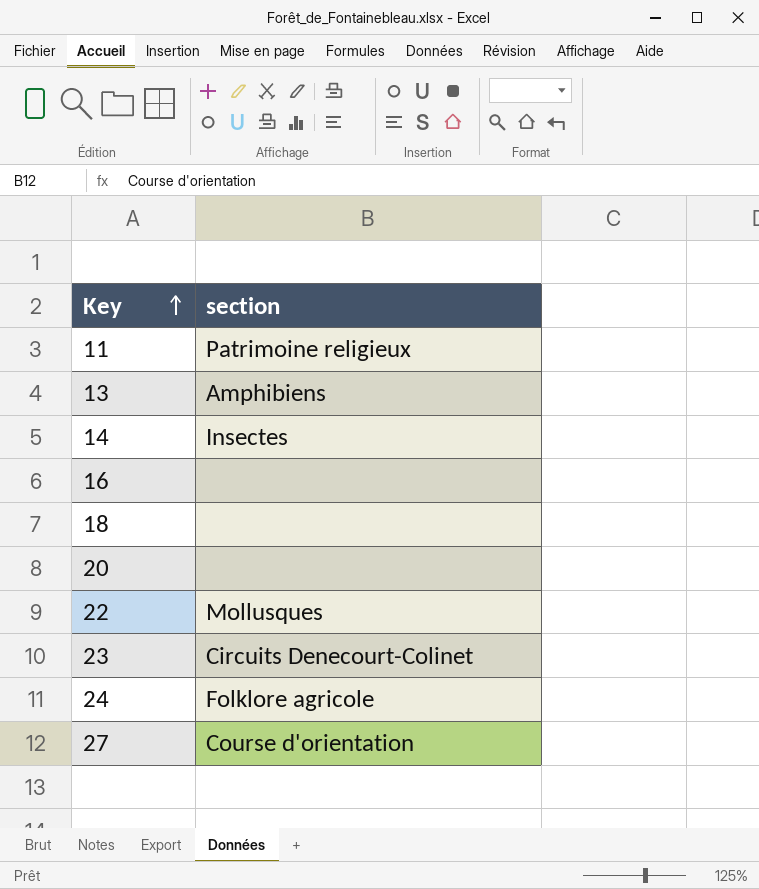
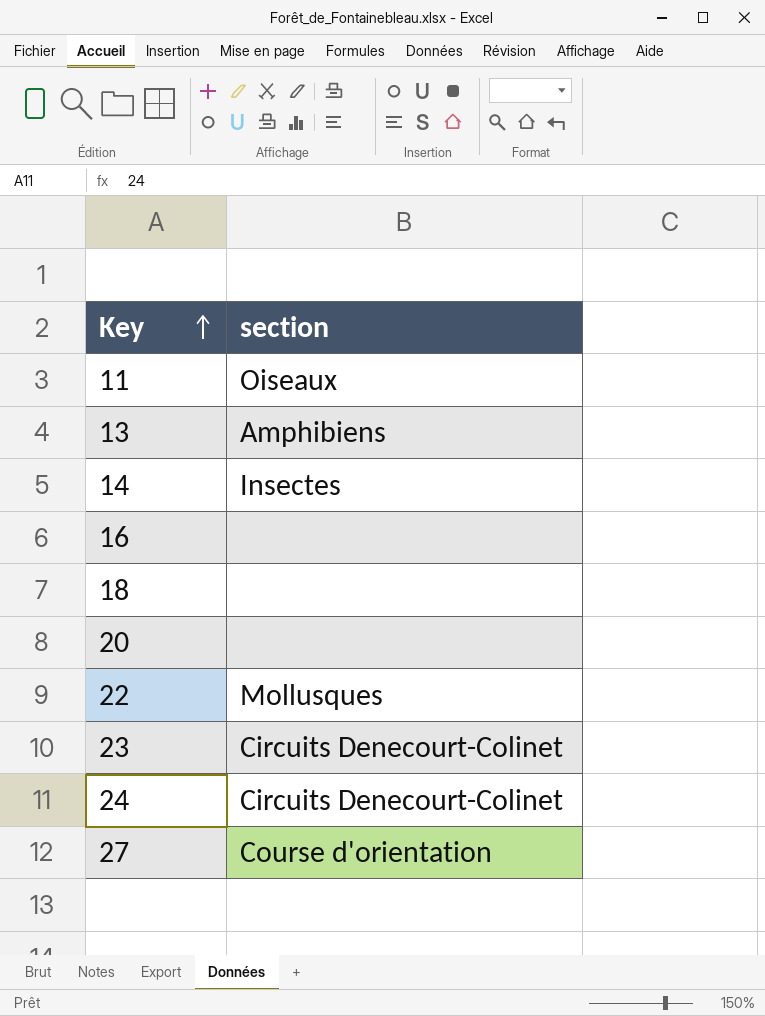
11 | section: Patrimoine religieux -> Oiseaux
24 | section: Folklore agricole -> Circuits Denecourt-Colinet

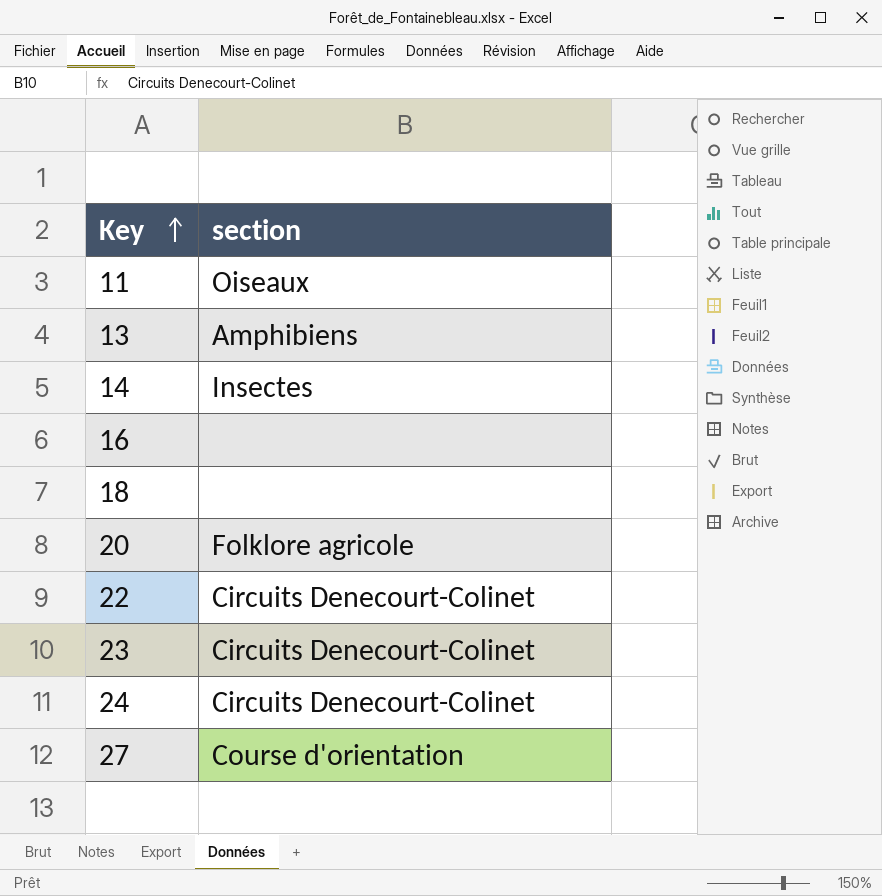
20 | section: none -> Folklore agricole
22 | section: Mollusques -> Circuits Denecourt-Colinet

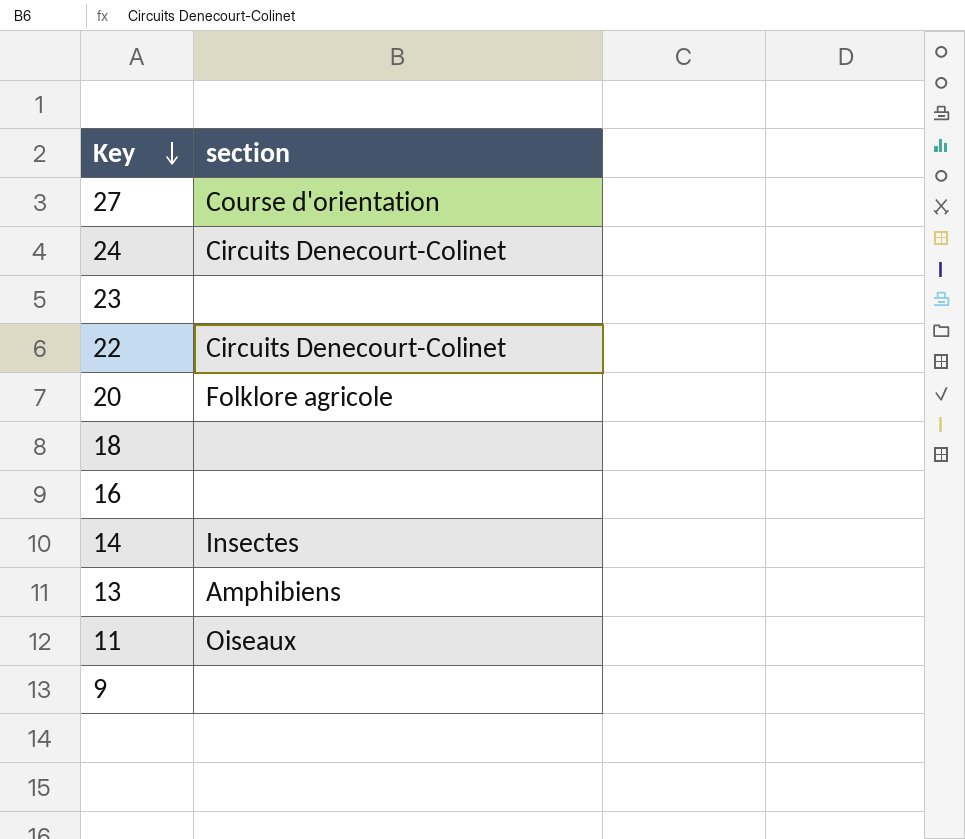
row order: Key ascending -> Key descending
23 | section: Circuits Denecourt-Colinet -> none
row 9: none -> none

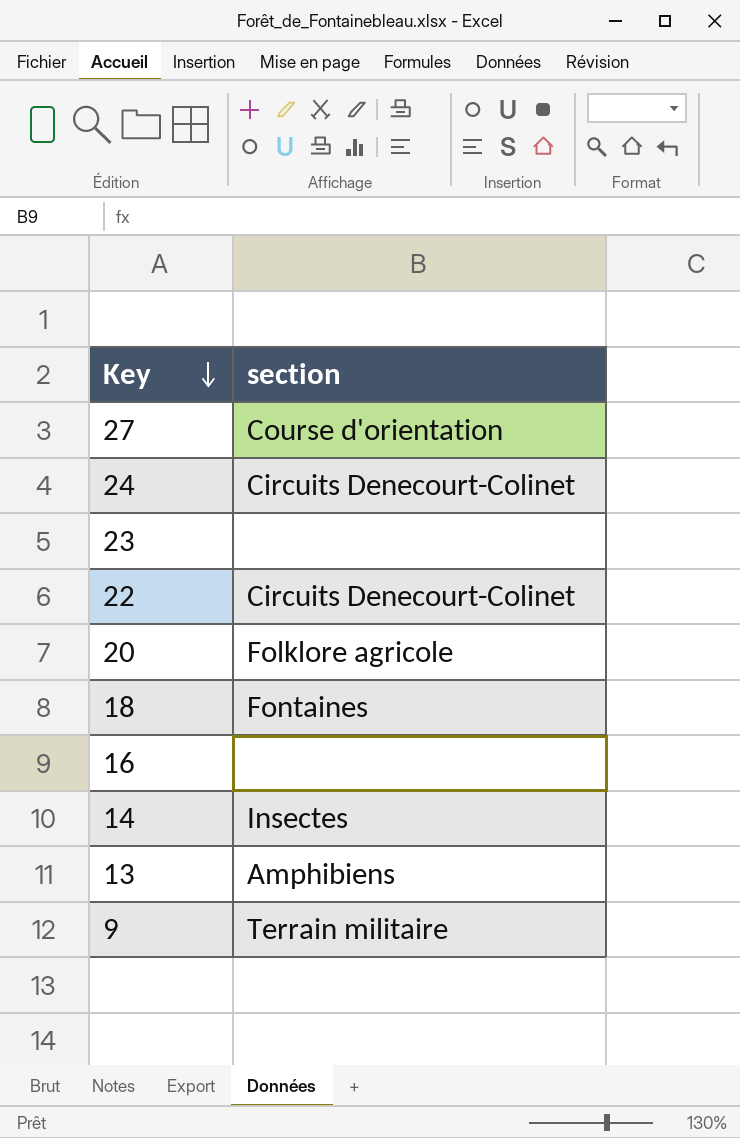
row 11: Oiseaux -> none
18 | section: none -> Fontaines
9 | section: none -> Terrain militaire

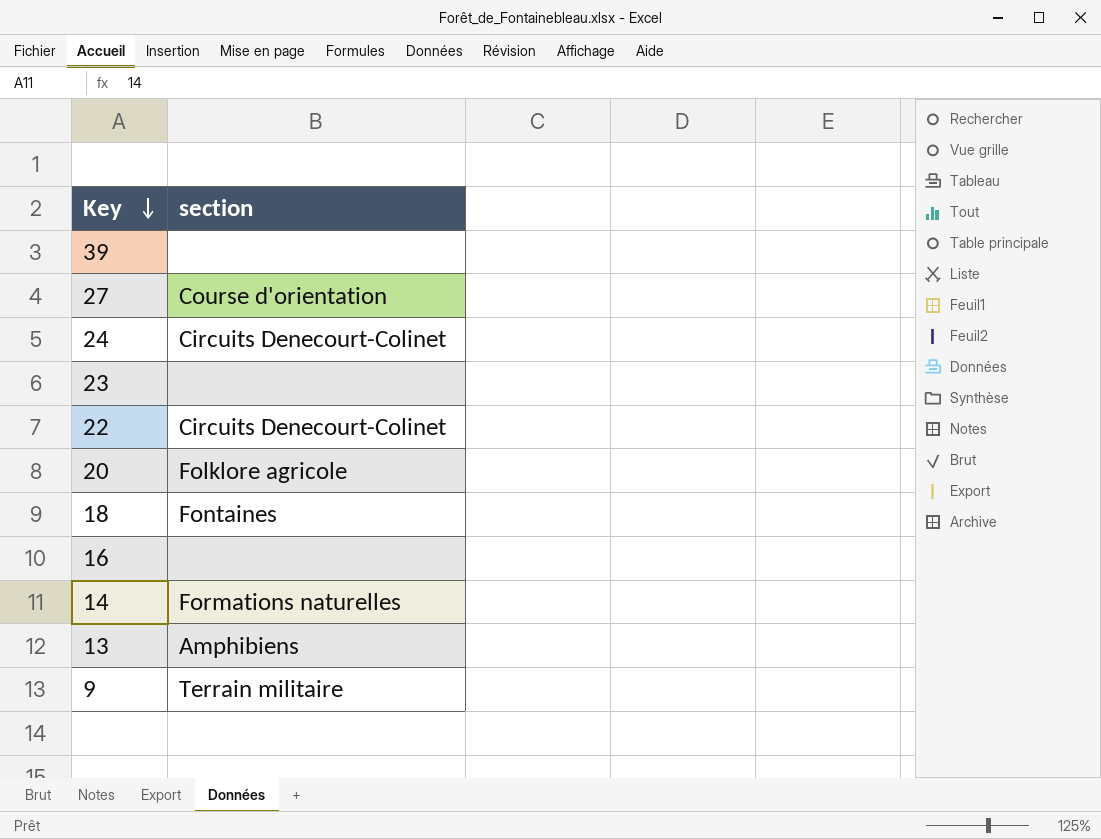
row 39: none -> none
14 | section: Insectes -> Formations naturelles

